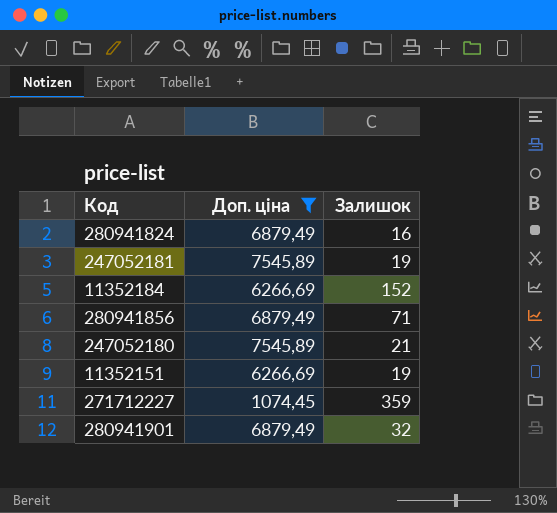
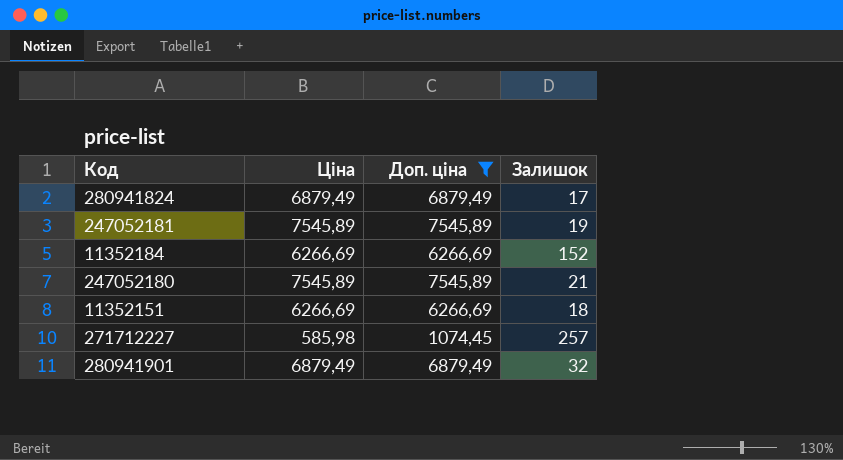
column Ціна | position: none -> 2
row 280941856: 6879,49 | 71 -> none
280941824 | Залишок: 16 -> 17
11352151 | Залишок: 19 -> 18
271712227 | Залишок: 359 -> 257

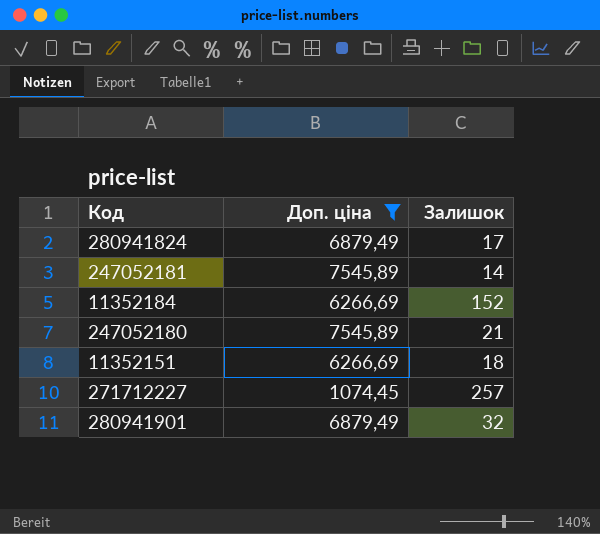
column Ціна | position: 2 -> none
247052181 | Залишок: 19 -> 14

